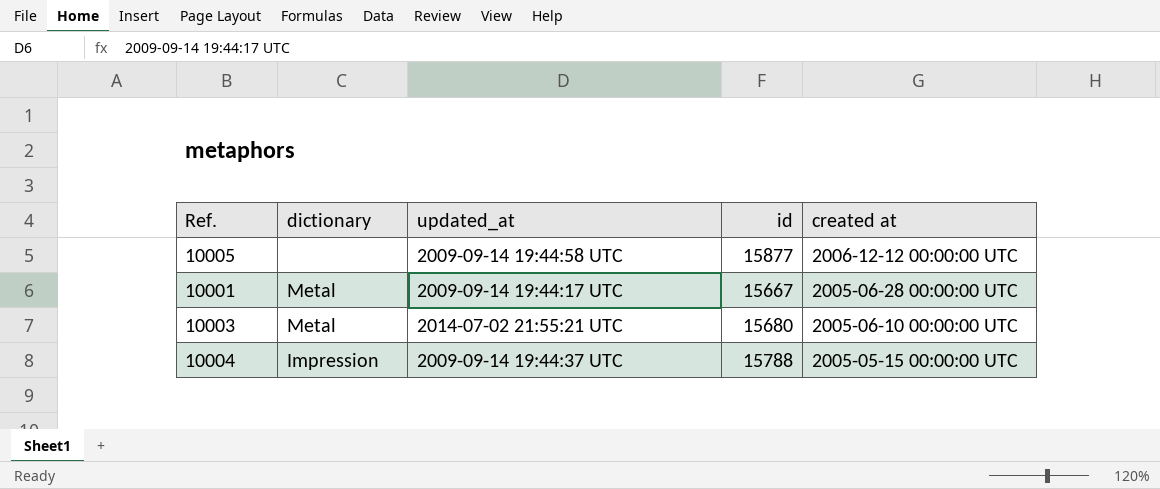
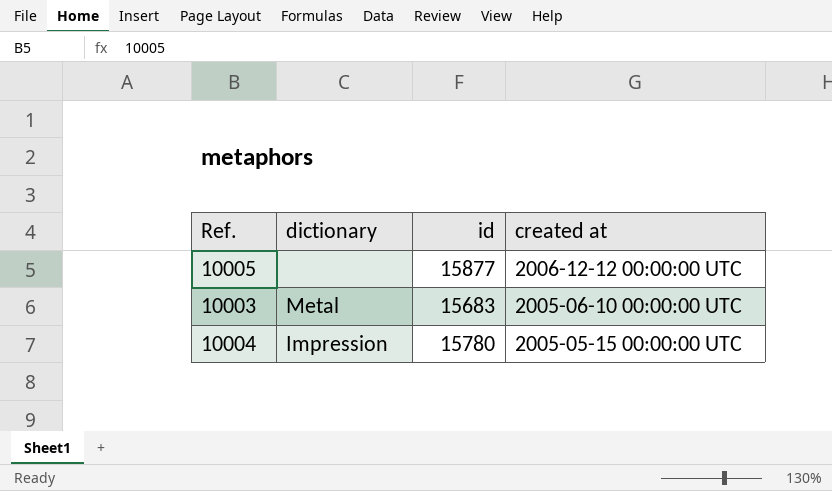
column updated_at | position: 3 -> none
row 10001: Metal | 2009-09-14 19:44:17 UTC | 15667 | 2005-06-28 00:00:00 UTC -> none
10003 | id: 15680 -> 15683
10004 | id: 15788 -> 15780

